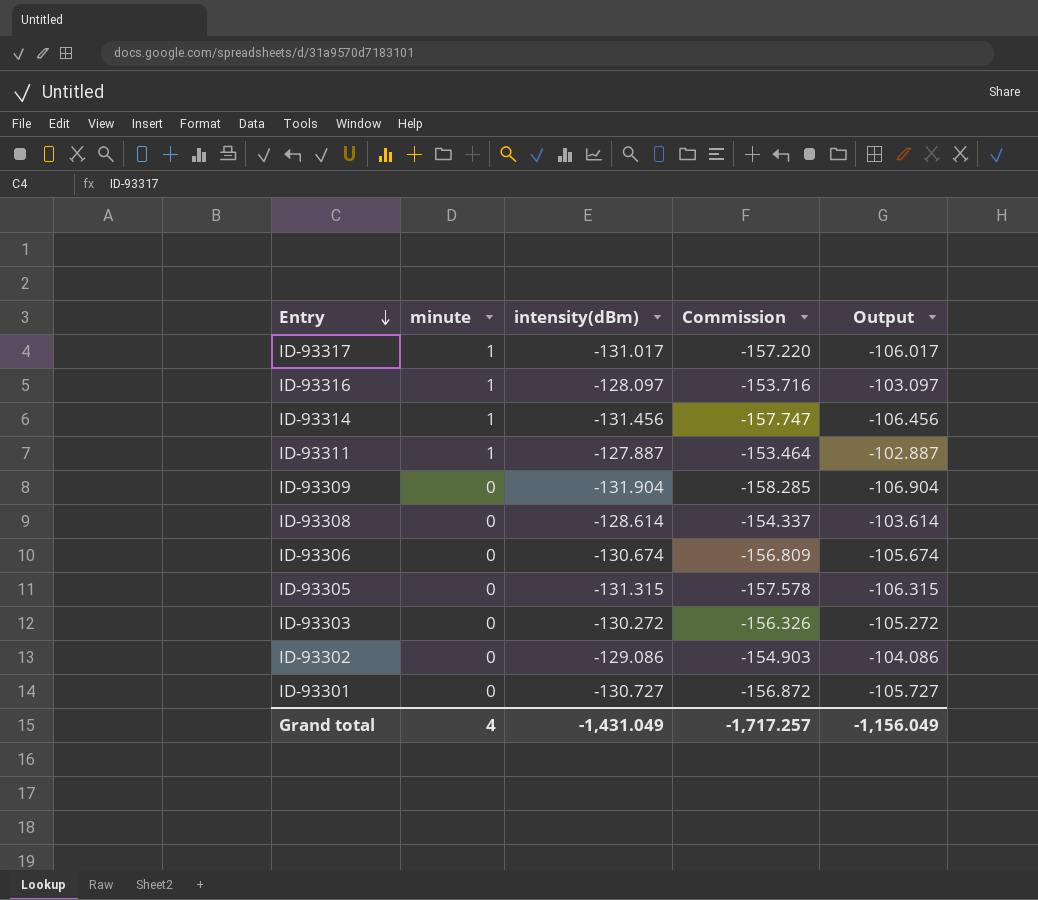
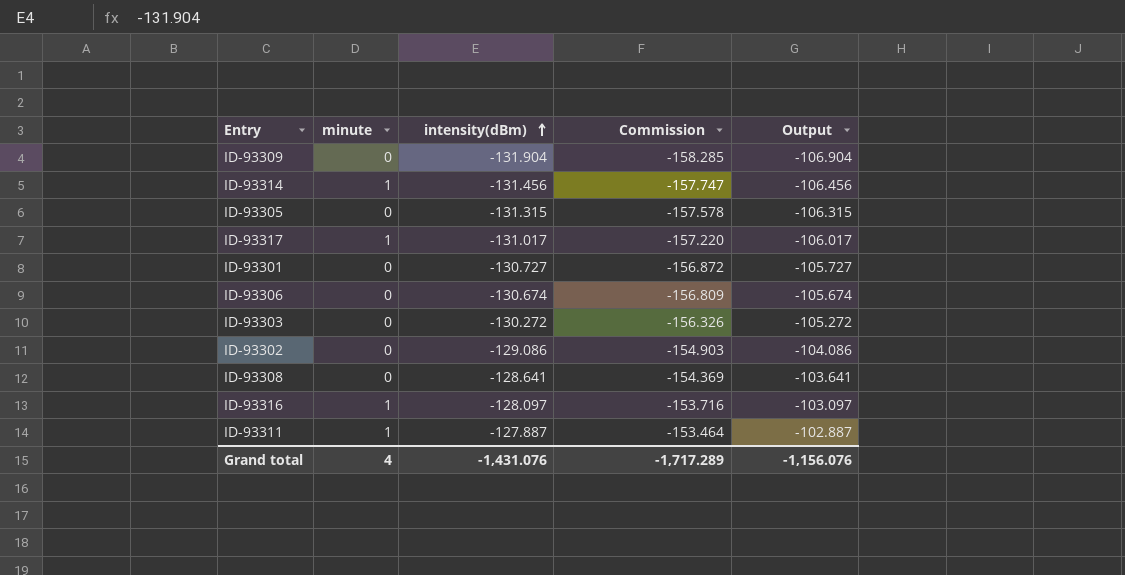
row order: Entry descending -> intensity(dBm) ascending
ID-93308 | intensity(dBm): -128.614 -> -128.641
ID-93308 | Commission: -154.337 -> -154.369
ID-93308 | Output: -103.614 -> -103.641
Grand total | intensity(dBm): -1,431.049 -> -1,431.076
Grand total | Commission: -1,717.257 -> -1,717.289
Grand total | Output: -1,156.049 -> -1,156.076

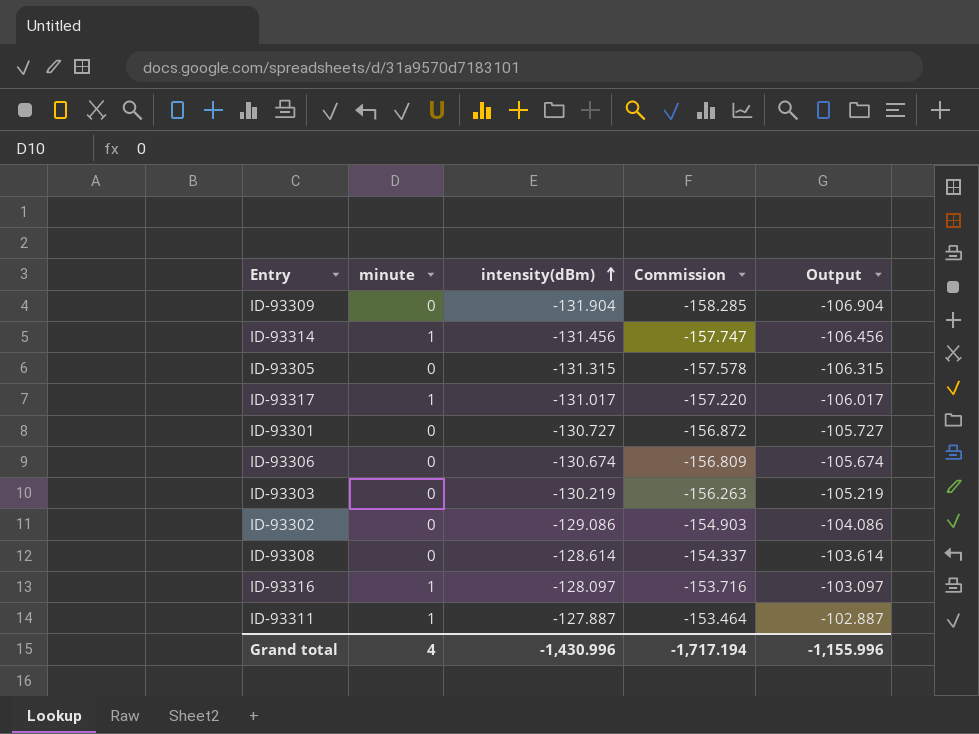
ID-93303 | intensity(dBm): -130.272 -> -130.219
ID-93303 | Commission: -156.326 -> -156.263
ID-93303 | Output: -105.272 -> -105.219
ID-93308 | intensity(dBm): -128.641 -> -128.614
ID-93308 | Commission: -154.369 -> -154.337
ID-93308 | Output: -103.641 -> -103.614
Grand total | intensity(dBm): -1,431.076 -> -1,430.996
Grand total | Commission: -1,717.289 -> -1,717.194
Grand total | Output: -1,156.076 -> -1,155.996

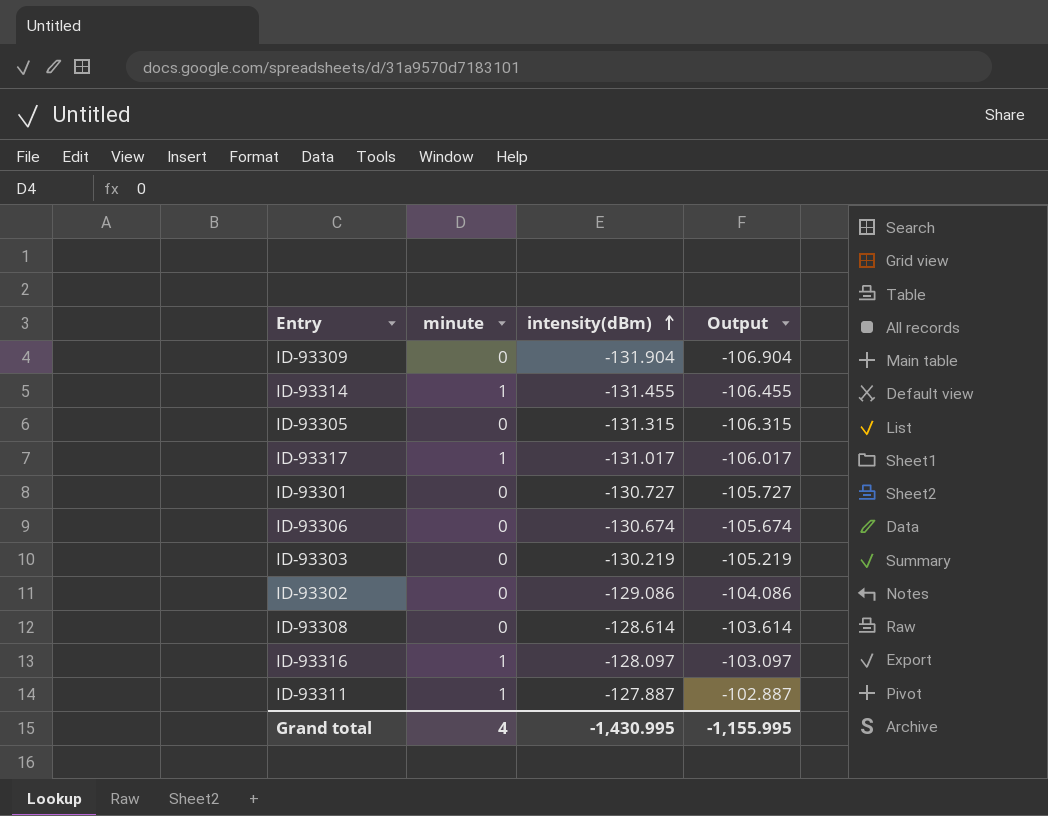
column Commission | formula: [intensity(dBm)] * 1.2 -> none
ID-93314 | intensity(dBm): -131.456 -> -131.455
ID-93314 | Output: -106.456 -> -106.455
Grand total | intensity(dBm): -1,430.996 -> -1,430.995
Grand total | Output: -1,155.996 -> -1,155.995

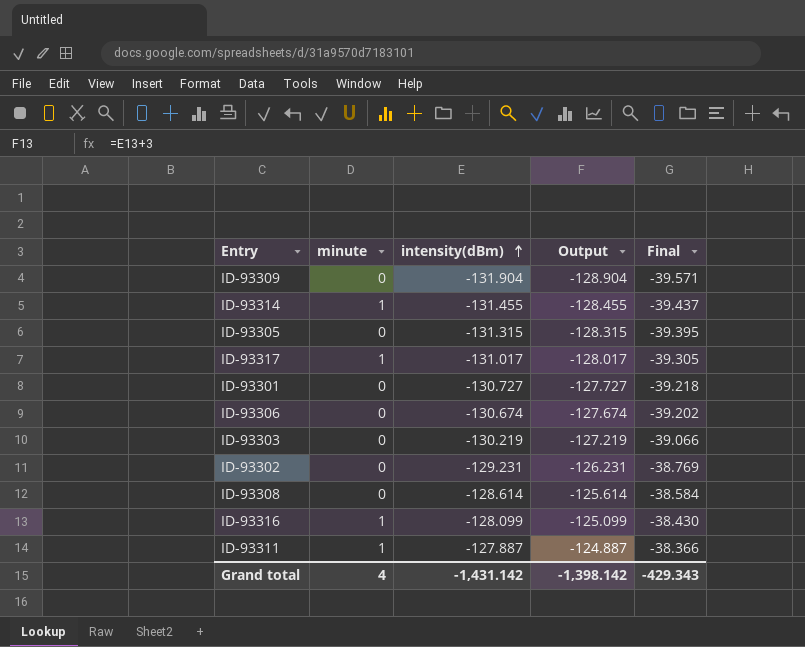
column Output | formula: [intensity(dBm)] + 25 -> [intensity(dBm)] + 3
column Final | formula: none -> [intensity(dBm)] * 0.3
ID-93302 | intensity(dBm): -129.086 -> -129.231
ID-93316 | intensity(dBm): -128.097 -> -128.099
Grand total | intensity(dBm): -1,430.995 -> -1,431.142
Grand total | Output: -1,155.995 -> -1,398.142

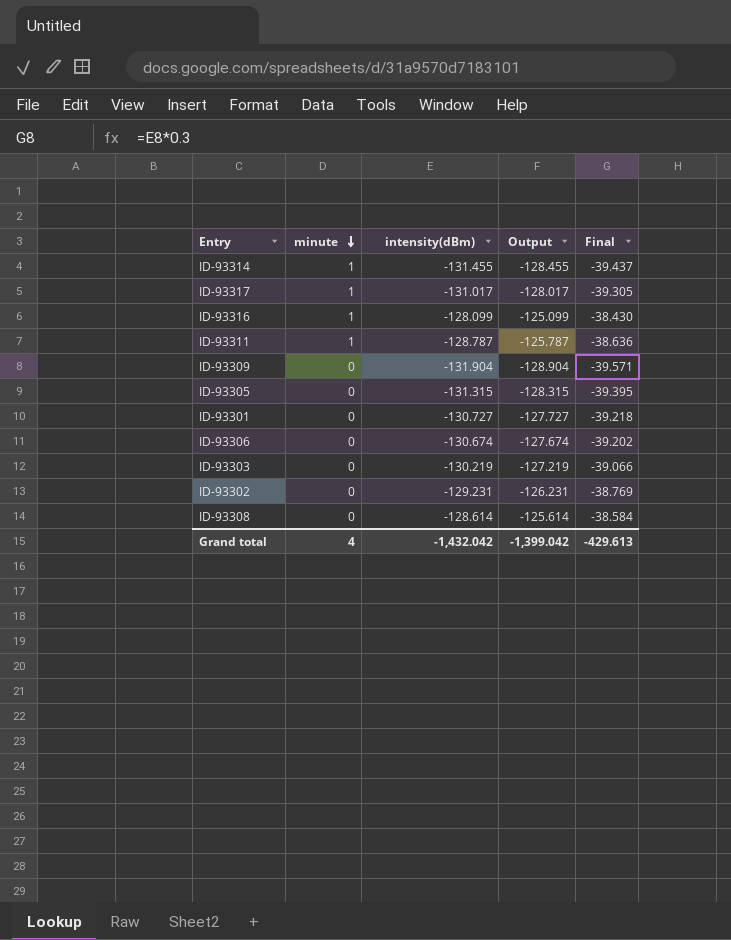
row order: intensity(dBm) ascending -> minute descending
ID-93311 | intensity(dBm): -127.887 -> -128.787
ID-93311 | Output: -124.887 -> -125.787
ID-93311 | Final: -38.366 -> -38.636
Grand total | intensity(dBm): -1,431.142 -> -1,432.042
Grand total | Output: -1,398.142 -> -1,399.042
Grand total | Final: -429.343 -> -429.613

